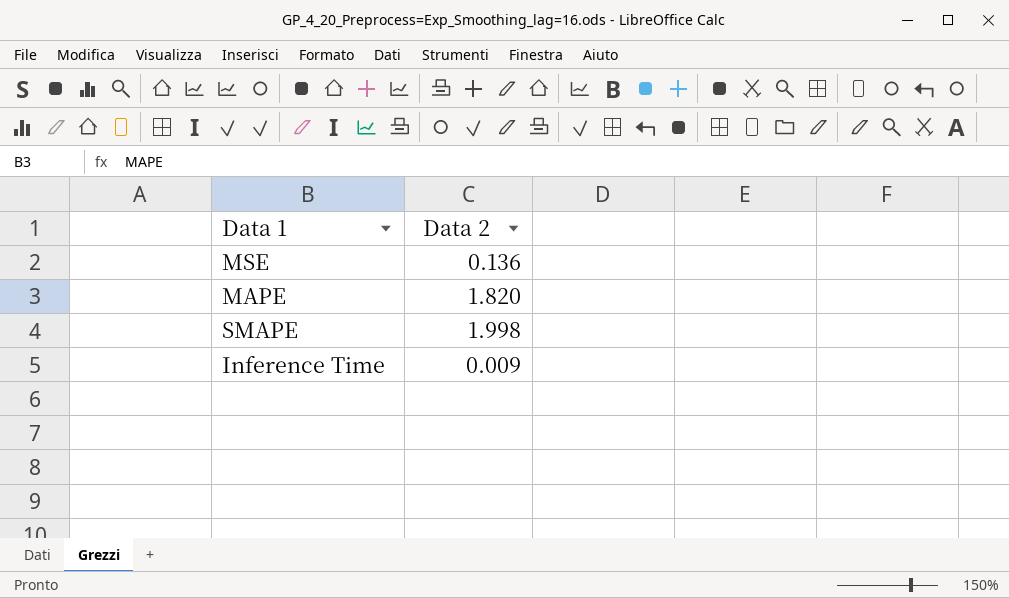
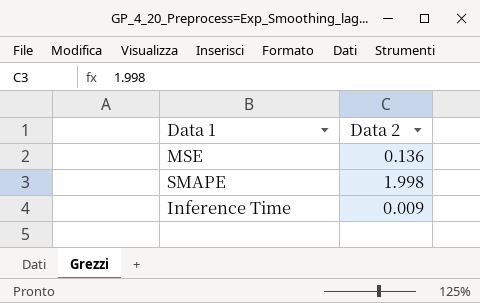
row MAPE: 1.820 -> none

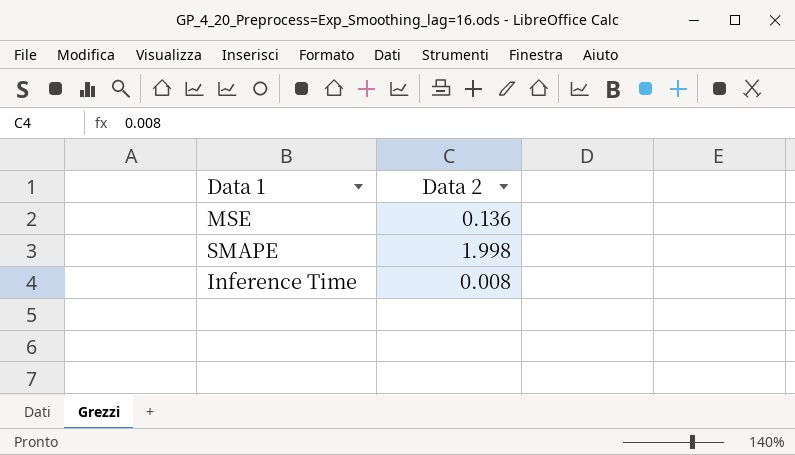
Inference Time | Data 2: 0.009 -> 0.008

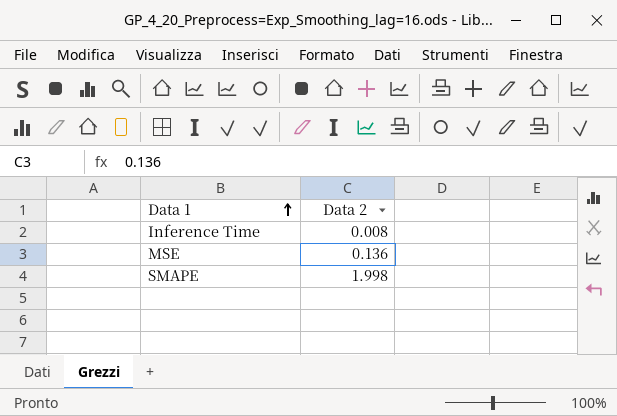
row order: none -> Data 1 ascending

